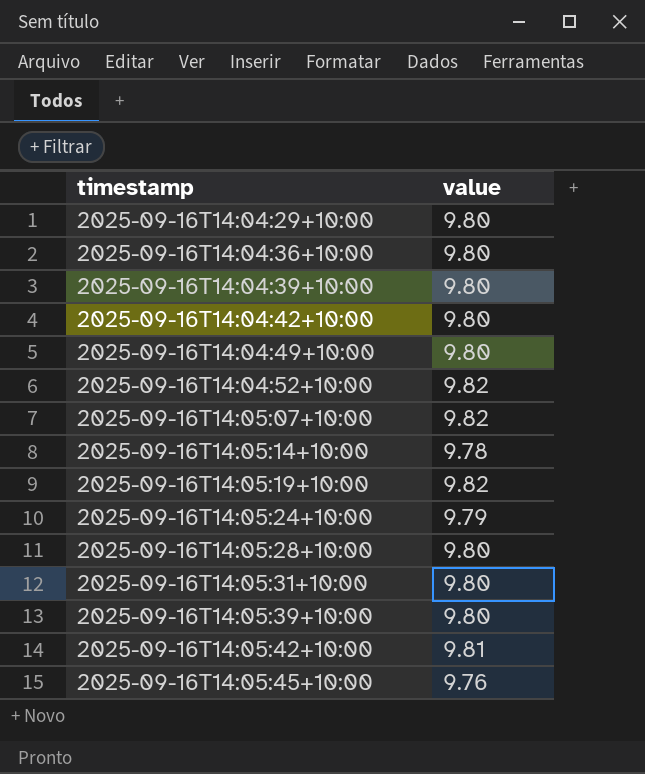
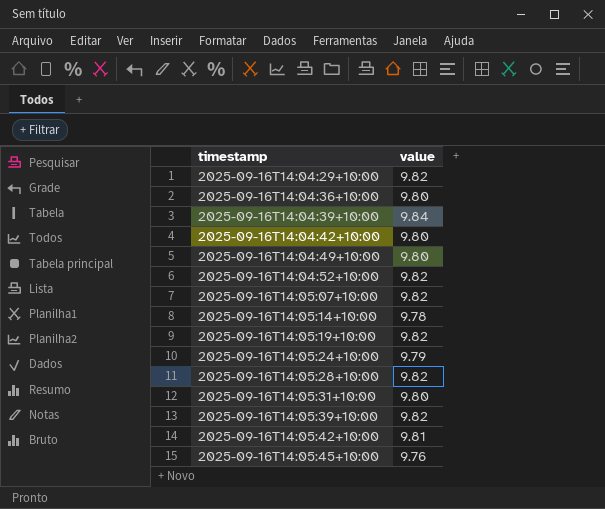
2025-09-16T14:04:29+10:00 | value: 9.80 -> 9.82
2025-09-16T14:04:39+10:00 | value: 9.80 -> 9.84
2025-09-16T14:05:28+10:00 | value: 9.80 -> 9.82
2025-09-16T14:05:39+10:00 | value: 9.80 -> 9.82

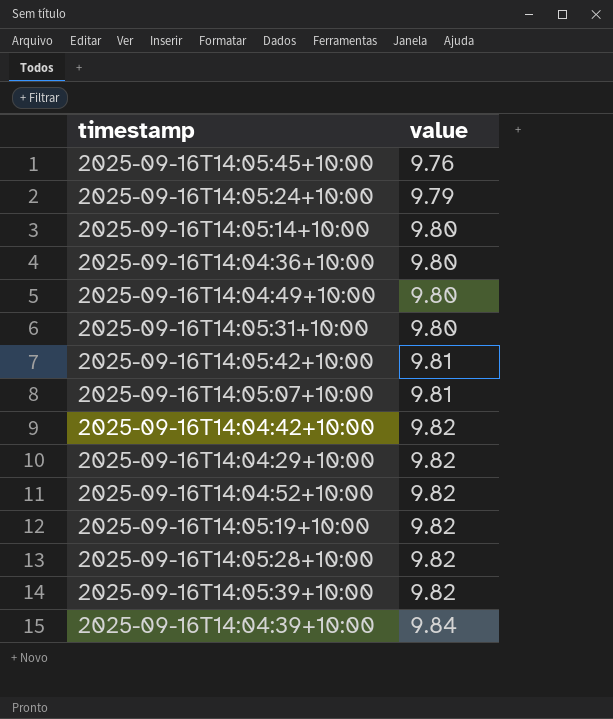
row order: timestamp ascending -> value ascending
2025-09-16T14:05:14+10:00 | value: 9.78 -> 9.80
2025-09-16T14:05:07+10:00 | value: 9.82 -> 9.81
2025-09-16T14:04:42+10:00 | value: 9.80 -> 9.82

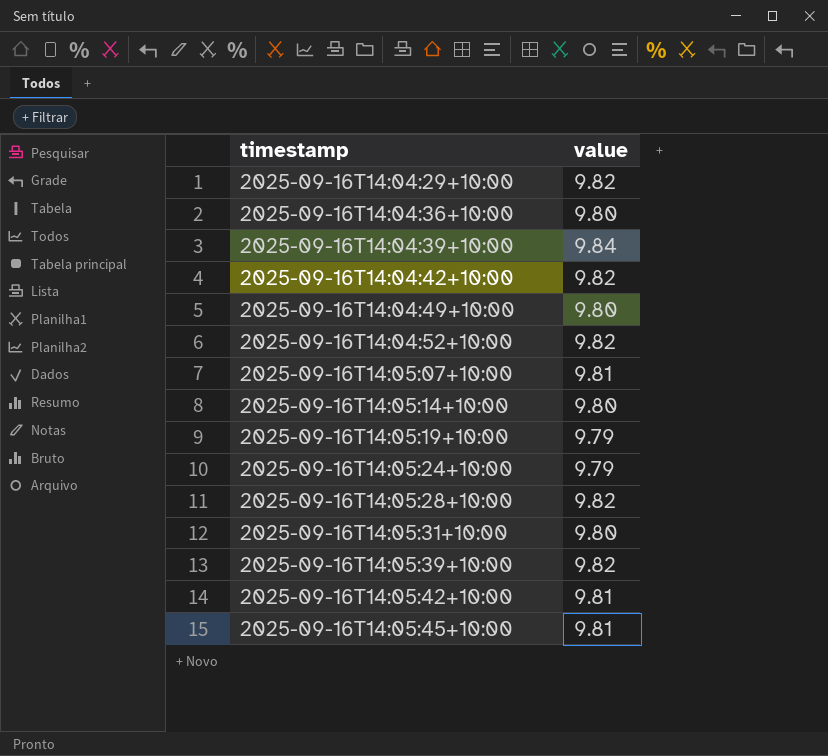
row order: value ascending -> timestamp ascending
2025-09-16T14:05:19+10:00 | value: 9.82 -> 9.79
2025-09-16T14:05:45+10:00 | value: 9.76 -> 9.81

